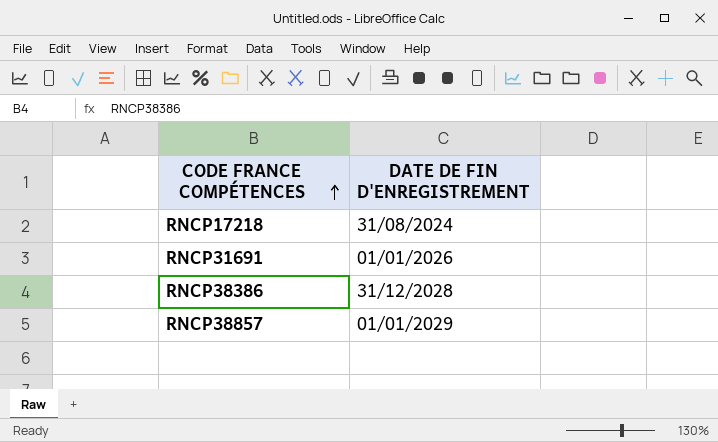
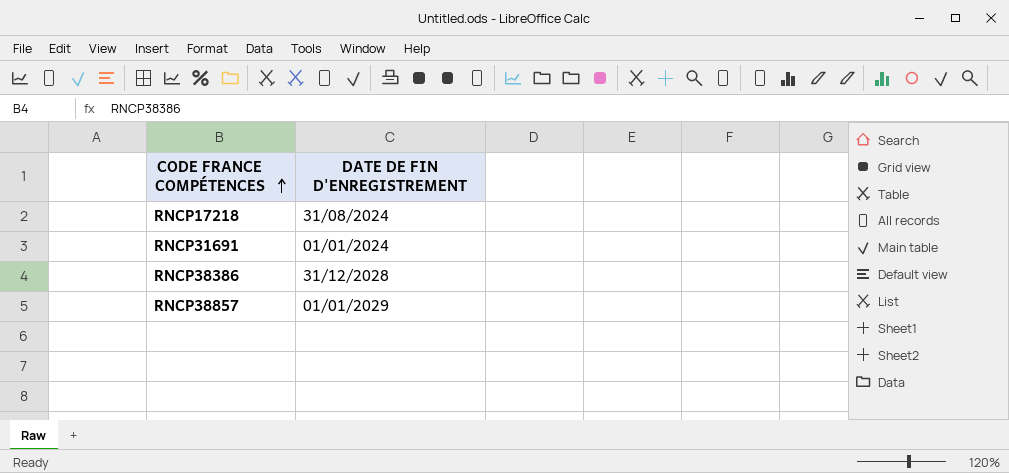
RNCP31691 | DATE DE FIN D'ENREGISTREMENT: 01/01/2026 -> 01/01/2024

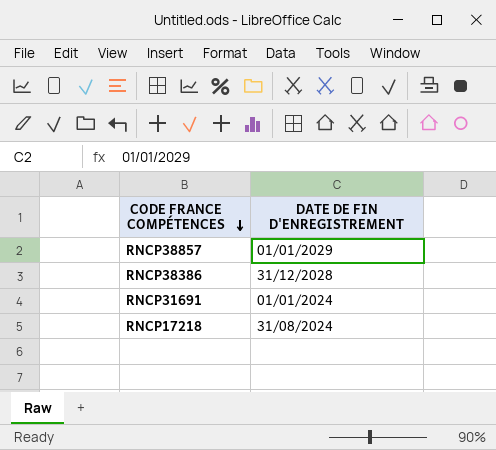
row order: CODE FRANCE COMPÉTENCES ascending -> CODE FRANCE COMPÉTENCES descending

